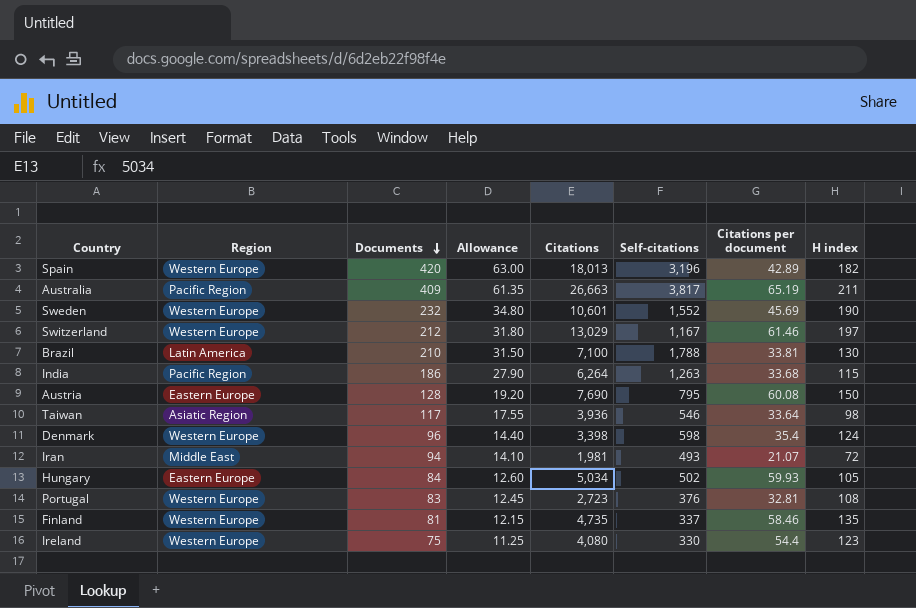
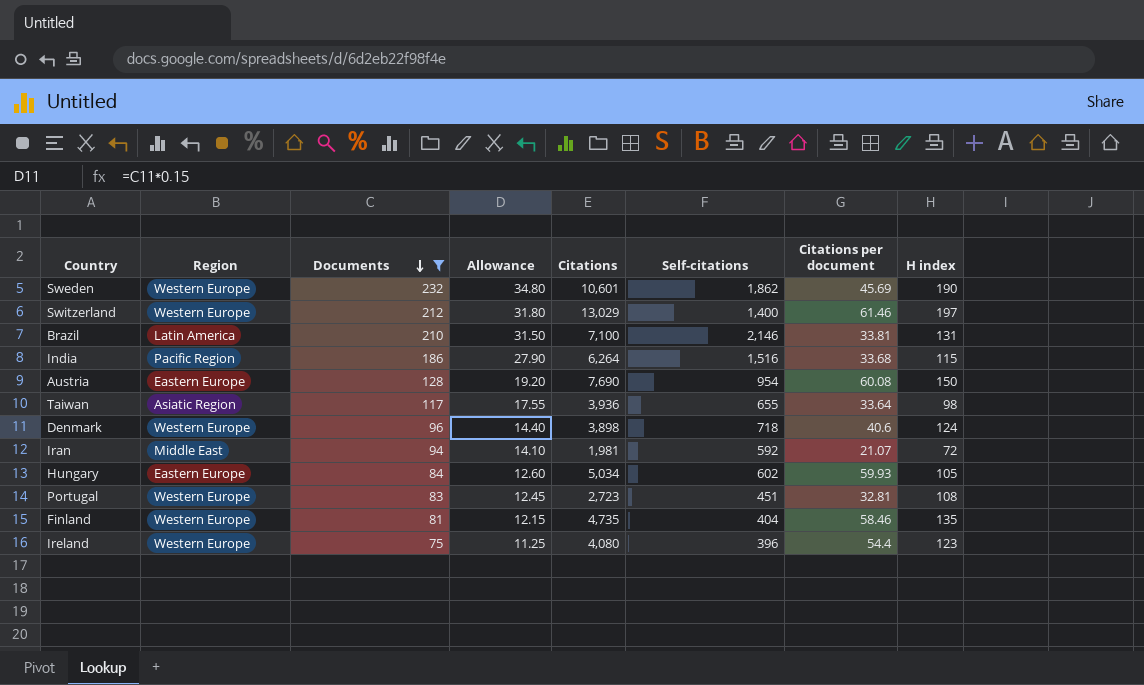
filter: none -> Documents <= 232
Sweden | Self-citations: 1,552 -> 1,862
Switzerland | Self-citations: 1,167 -> 1,400
Brazil | Self-citations: 1,788 -> 2,146
Brazil | H index: 130 -> 131
India | Self-citations: 1,263 -> 1,516
Austria | Self-citations: 795 -> 954
Taiwan | Self-citations: 546 -> 655
Denmark | Citations: 3,398 -> 3,898
Denmark | Self-citations: 598 -> 718
Denmark | Citations per document: 35.4 -> 40.6
Iran | Self-citations: 493 -> 592
Hungary | Self-citations: 502 -> 602
Portugal | Self-citations: 376 -> 451
Finland | Self-citations: 337 -> 404
Ireland | Self-citations: 330 -> 396

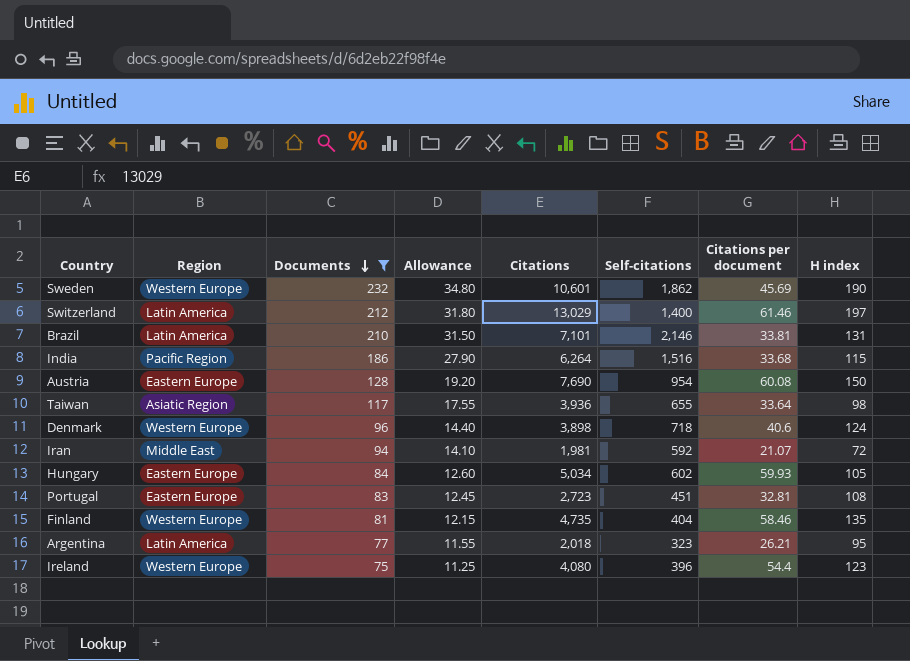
Switzerland | Region: Western Europe -> Latin America
Brazil | Citations: 7,100 -> 7,101
Portugal | Region: Western Europe -> Eastern Europe
row Argentina: none -> Latin America | 77 | 11.55 | 2,018 | 323 | 26.21 | 95

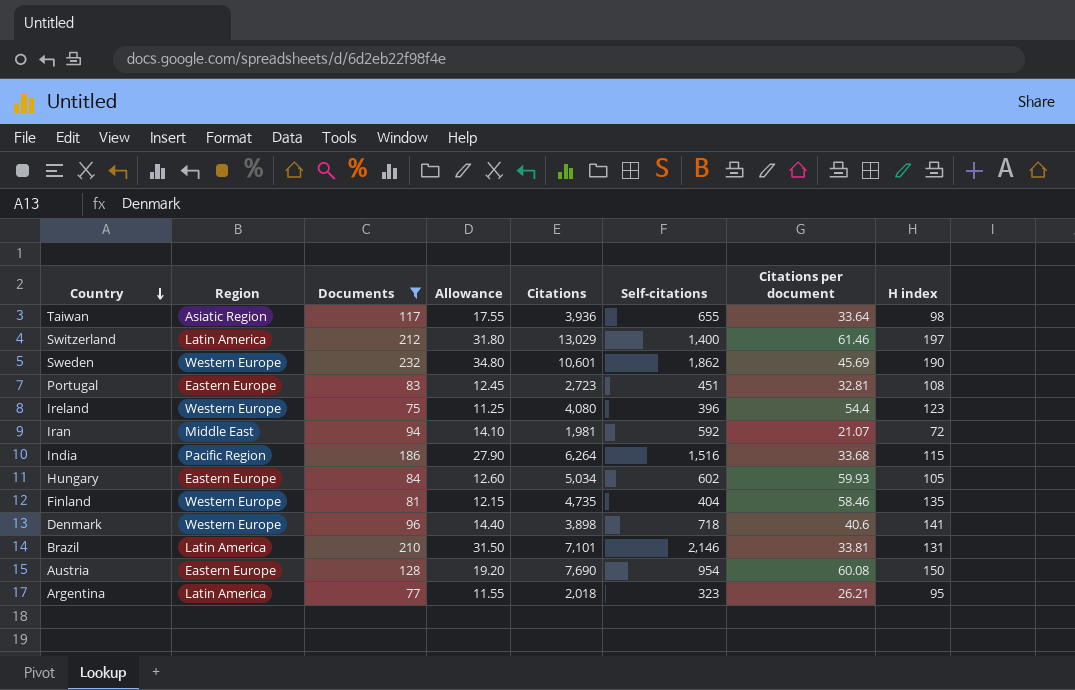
row order: Documents descending -> Country descending
Denmark | H index: 124 -> 141

